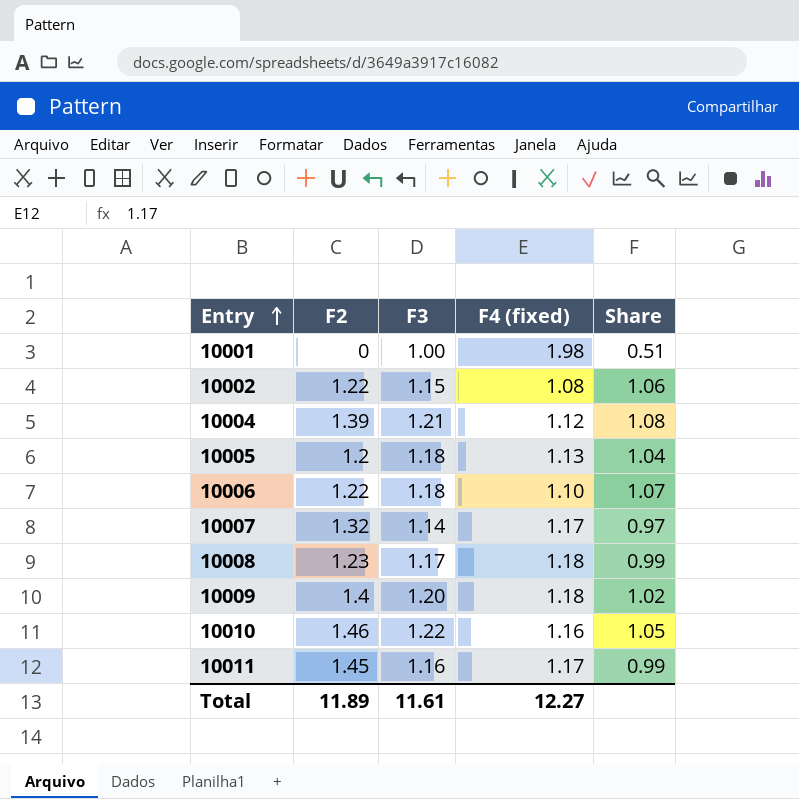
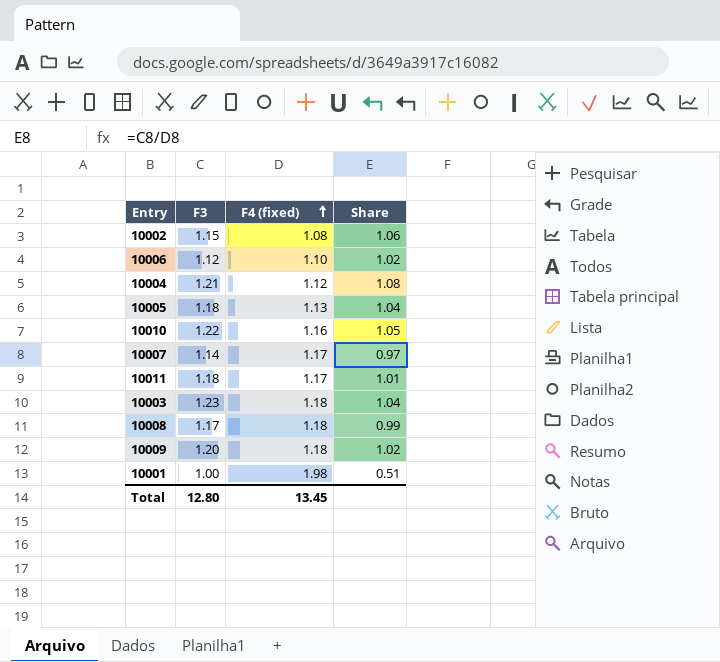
row order: Entry ascending -> F4 (fixed) ascending
column F2 | position: 2 -> none
10006 | F3: 1.18 -> 1.12
10006 | Share: 1.07 -> 1.02
10011 | F3: 1.16 -> 1.18
10011 | Share: 0.99 -> 1.01
row 10003: none -> 1.23 | 1.18 | 1.04
Total | F3: 11.61 -> 12.80
Total | F4 (fixed): 12.27 -> 13.45

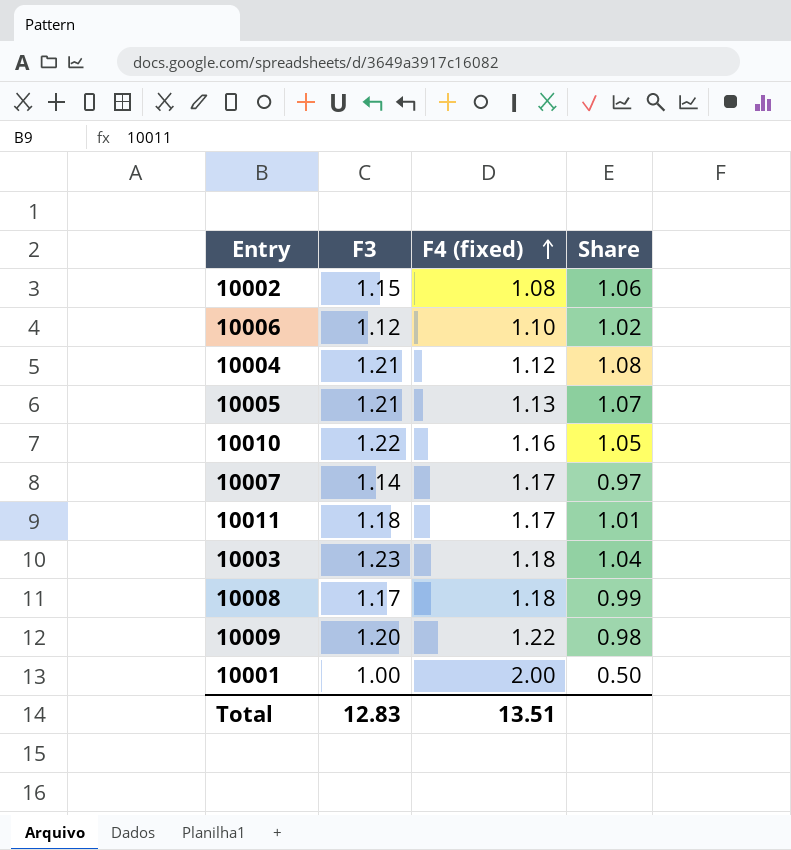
10005 | F3: 1.18 -> 1.21
10005 | Share: 1.04 -> 1.07
10009 | F4 (fixed): 1.18 -> 1.22
10009 | Share: 1.02 -> 0.98
10001 | F4 (fixed): 1.98 -> 2.00
10001 | Share: 0.51 -> 0.50
Total | F3: 12.80 -> 12.83
Total | F4 (fixed): 13.45 -> 13.51

